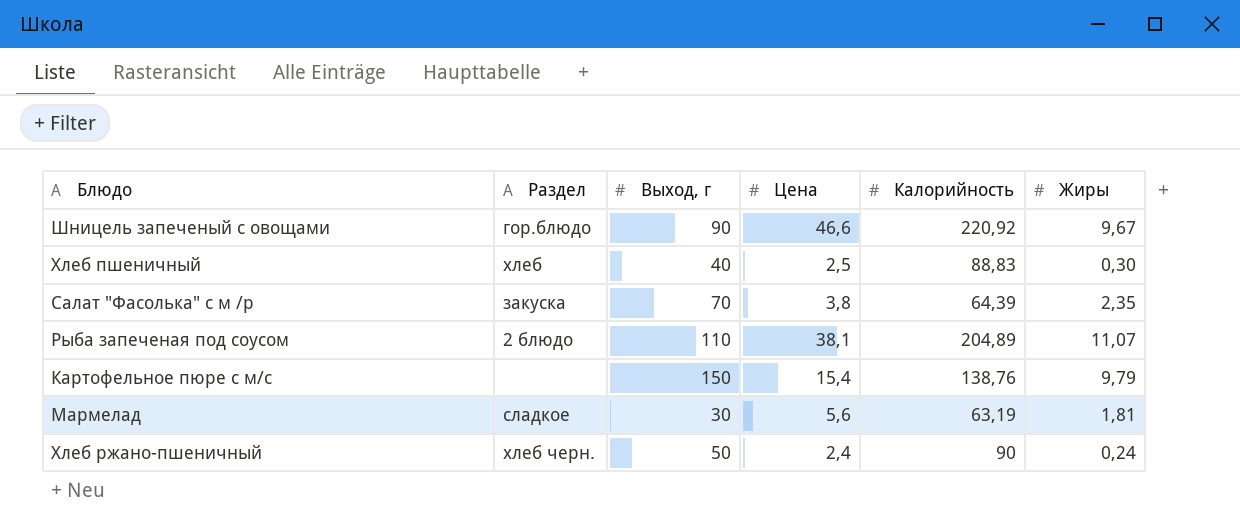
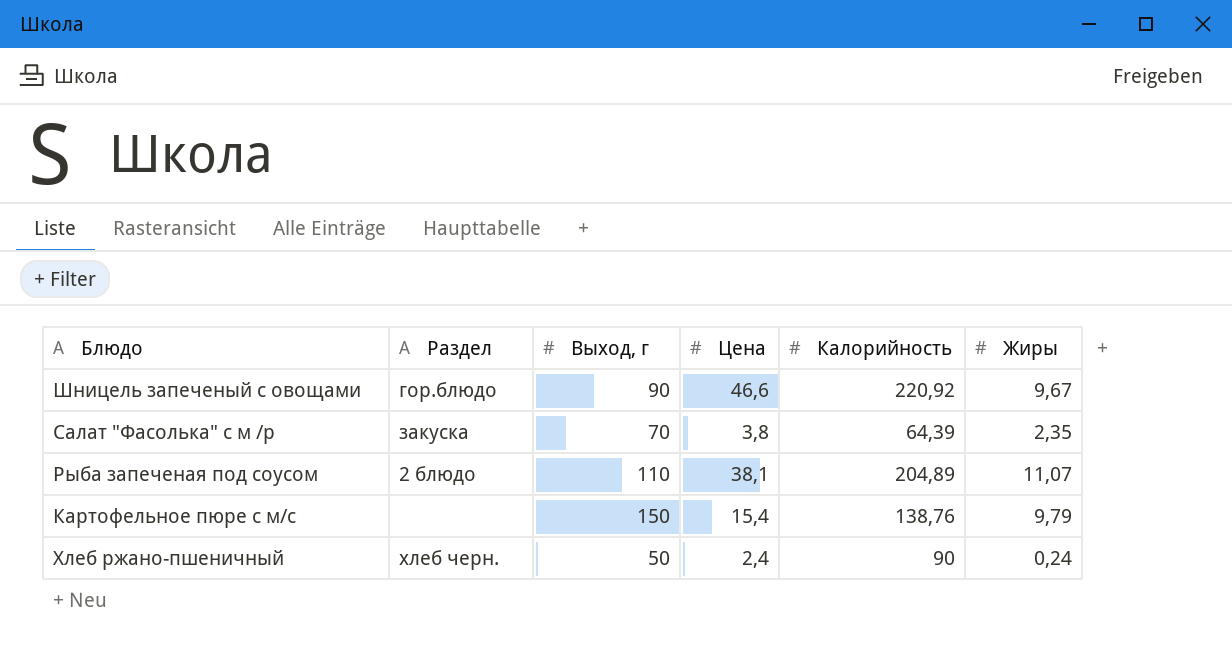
row Хлеб пшеничный: хлеб | 40 | 2,5 | 88,83 | 0,30 -> none
row Мармелад: сладкое | 30 | 5,6 | 63,19 | 1,81 -> none

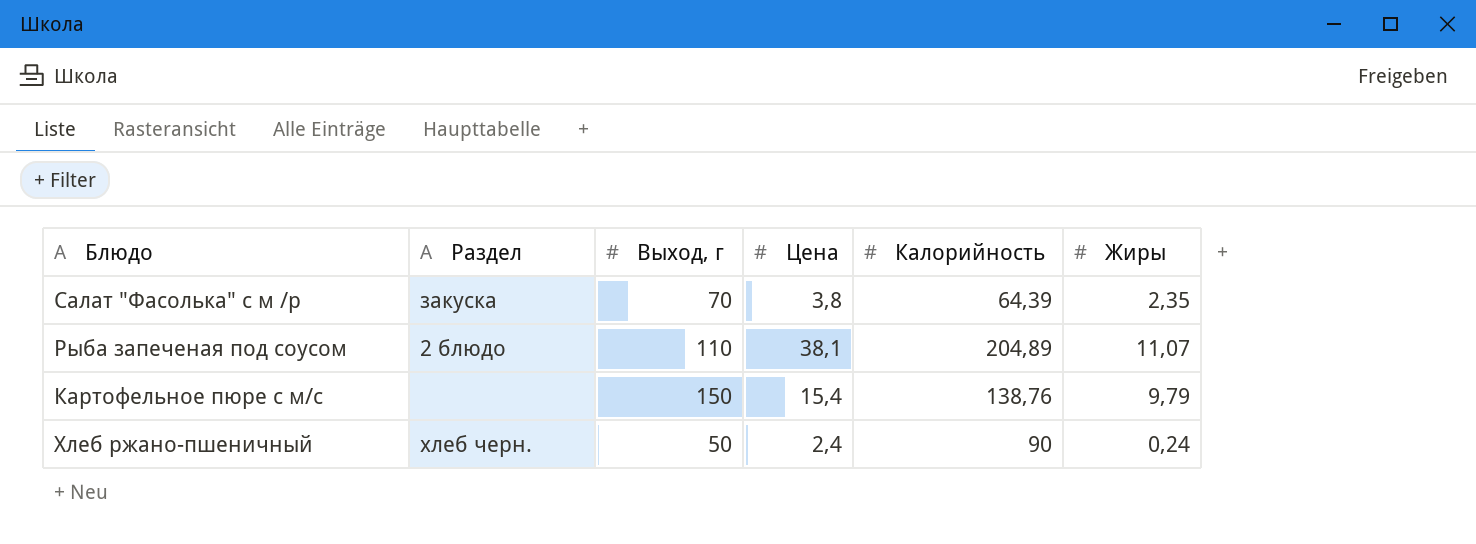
row Шницель запеченый с овощами: гор.блюдо | 90 | 46,6 | 220,92 | 9,67 -> none

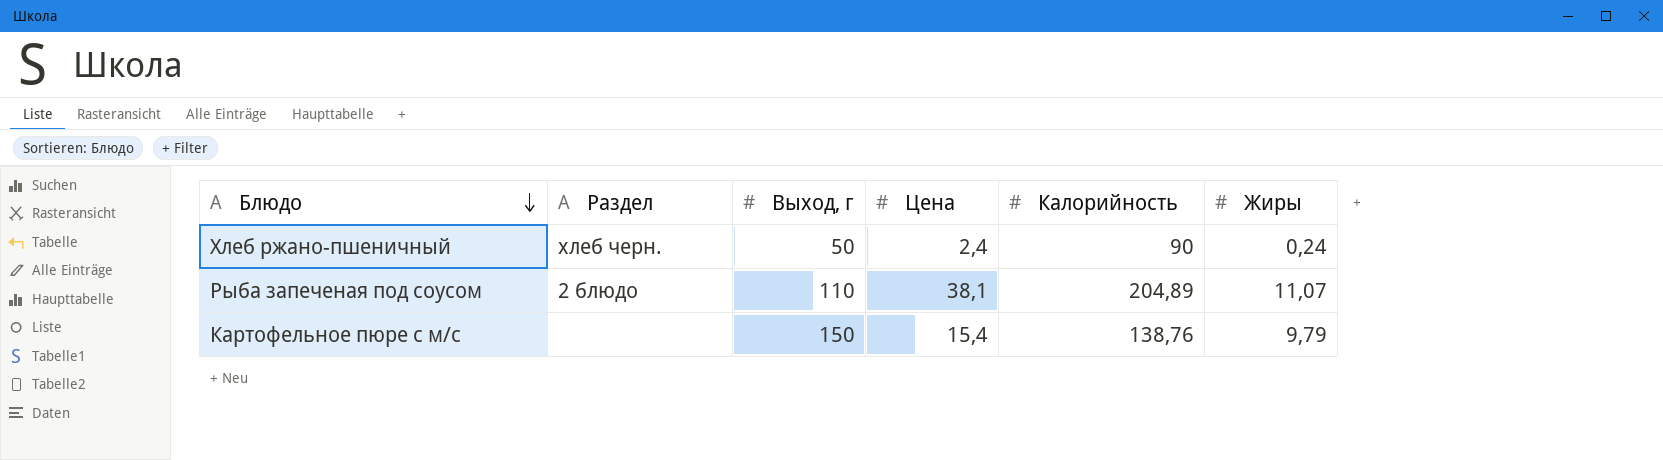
row order: none -> Блюдо descending
row Салат "Фасолька" с м /р: закуска | 70 | 3,8 | 64,39 | 2,35 -> none

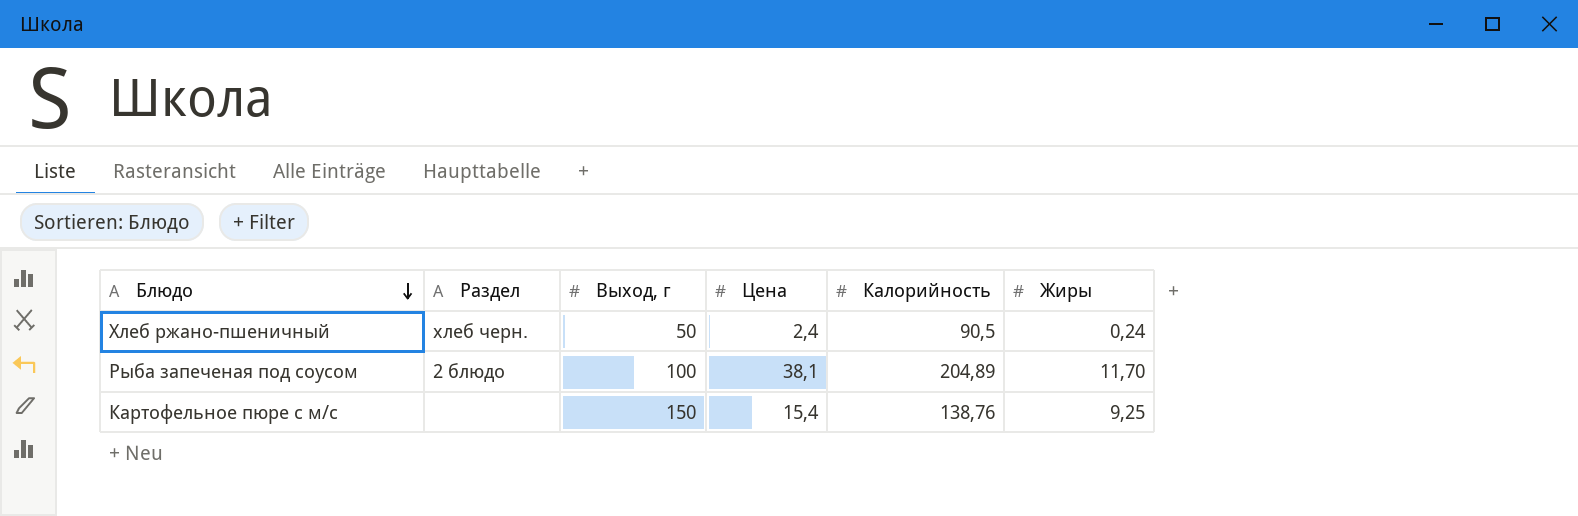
Хлеб ржано-пшеничный | Калорийность: 90 -> 90,5
Рыба запеченая под соусом | Выход, г: 110 -> 100
Рыба запеченая под соусом | Жиры: 11,07 -> 11,70
Картофельное пюре с м/с | Жиры: 9,79 -> 9,25

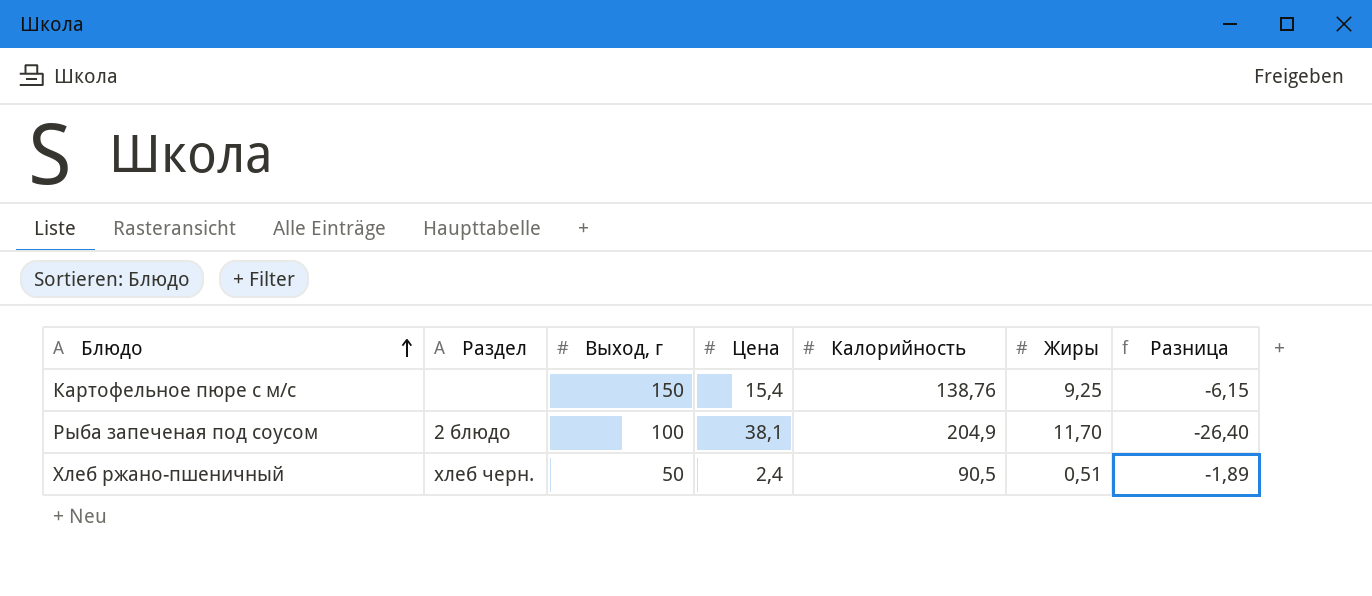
row order: Блюдо descending -> Блюдо ascending
column Разница | formula: none -> [Жиры] - [Цена]
Рыба запеченая под соусом | Калорийность: 204,89 -> 204,9
Хлеб ржано-пшеничный | Жиры: 0,24 -> 0,51

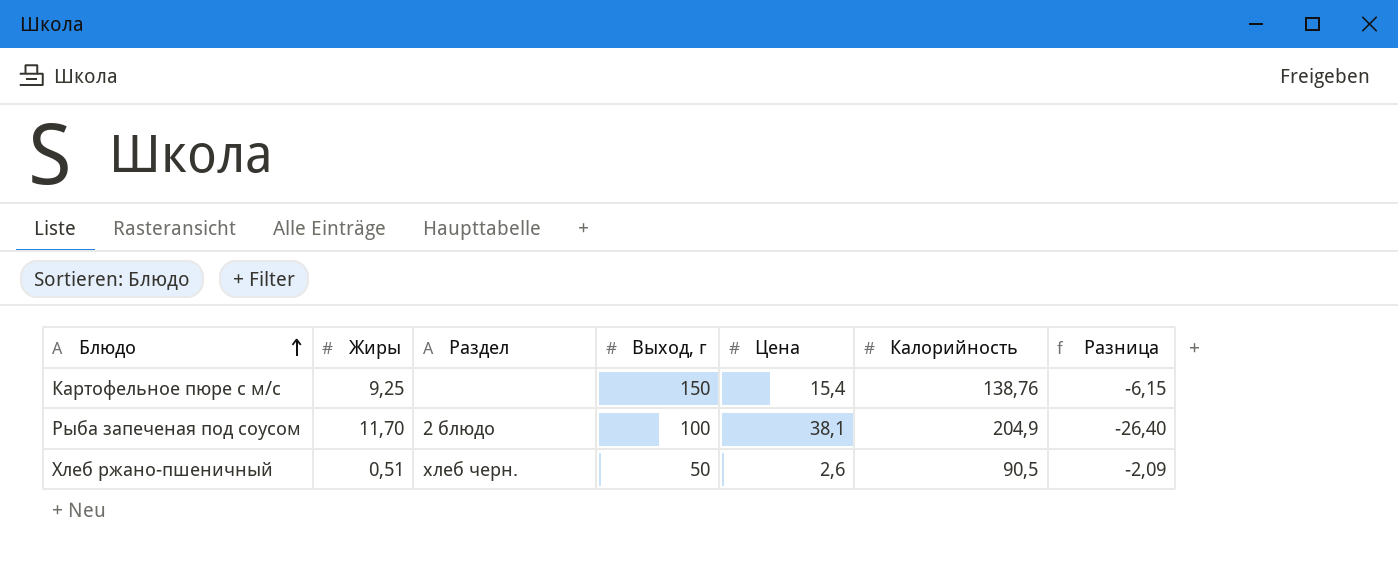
column Жиры | position: 6 -> 2
Хлеб ржано-пшеничный | Цена: 2,4 -> 2,6
Хлеб ржано-пшеничный | Разница: -1,89 -> -2,09

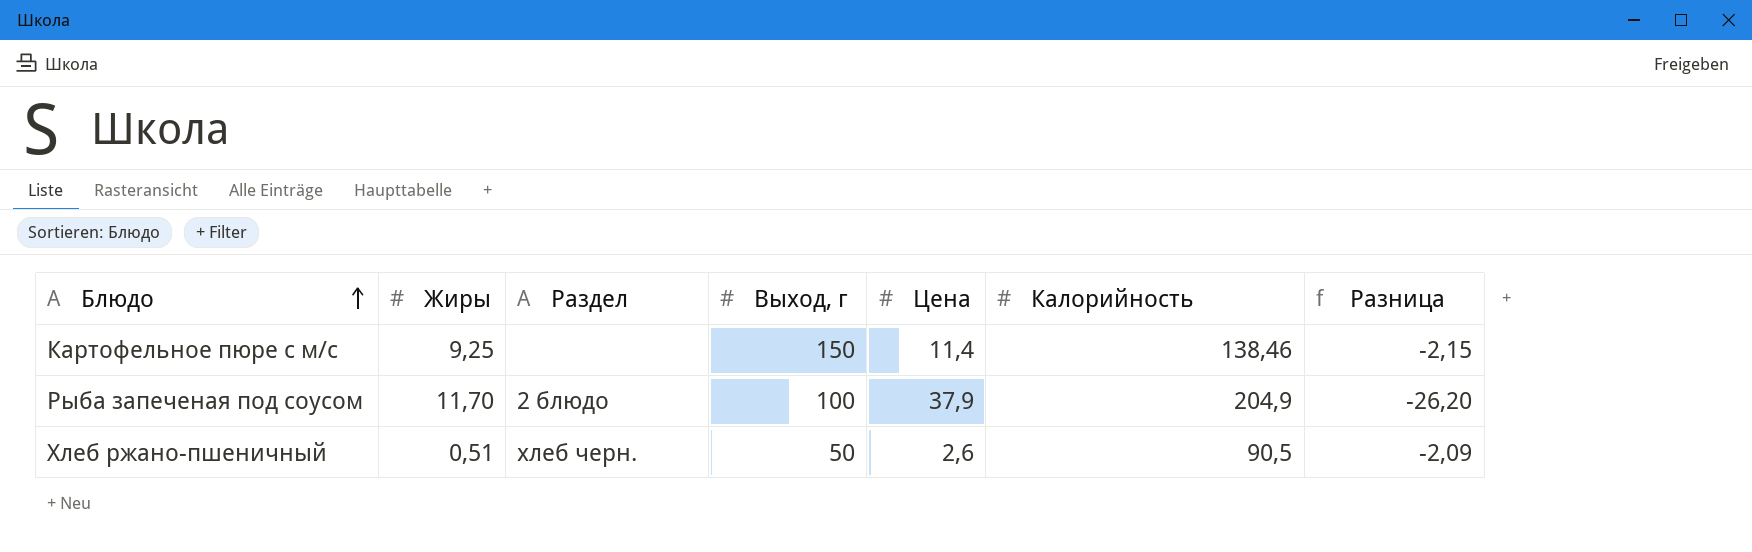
Картофельное пюре с м/с | Цена: 15,4 -> 11,4
Картофельное пюре с м/с | Калорийность: 138,76 -> 138,46
Картофельное пюре с м/с | Разница: -6,15 -> -2,15
Рыба запеченая под соусом | Цена: 38,1 -> 37,9
Рыба запеченая под соусом | Разница: -26,40 -> -26,20

